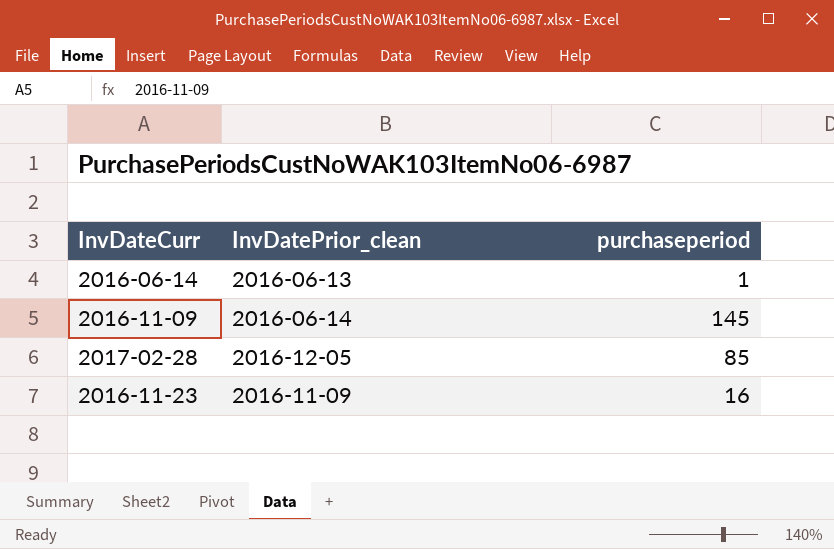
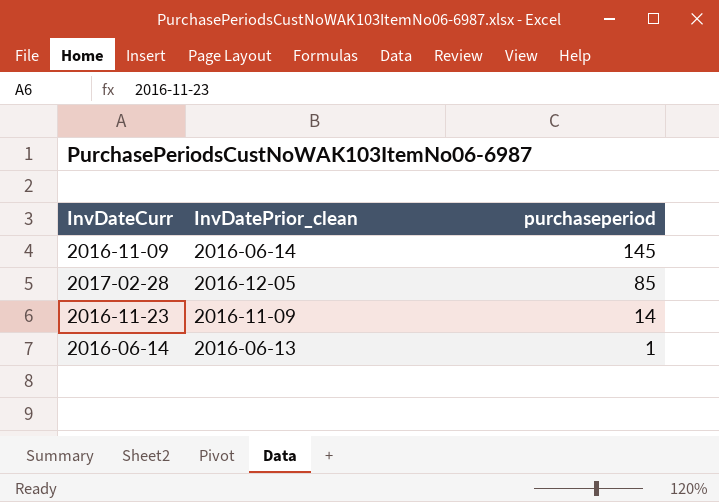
row order: none -> purchaseperiod descending
2016-11-23 | purchaseperiod: 16 -> 14

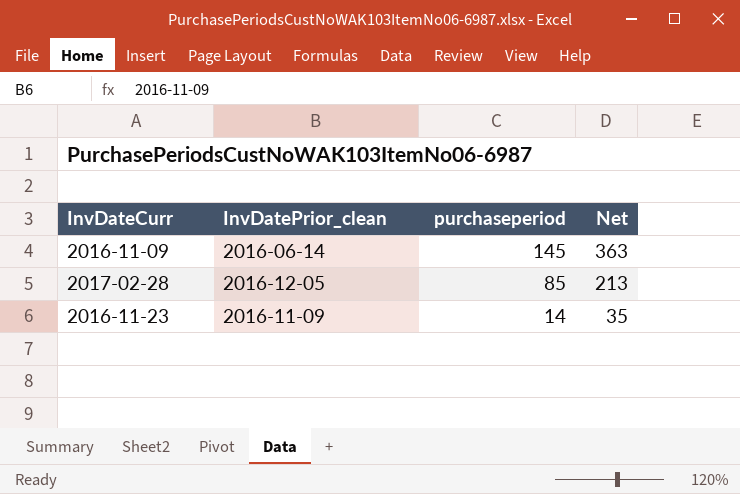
column Net | formula: none -> [purchaseperiod] * 2.5
row 2016-06-14: 2016-06-13 | 1 -> none

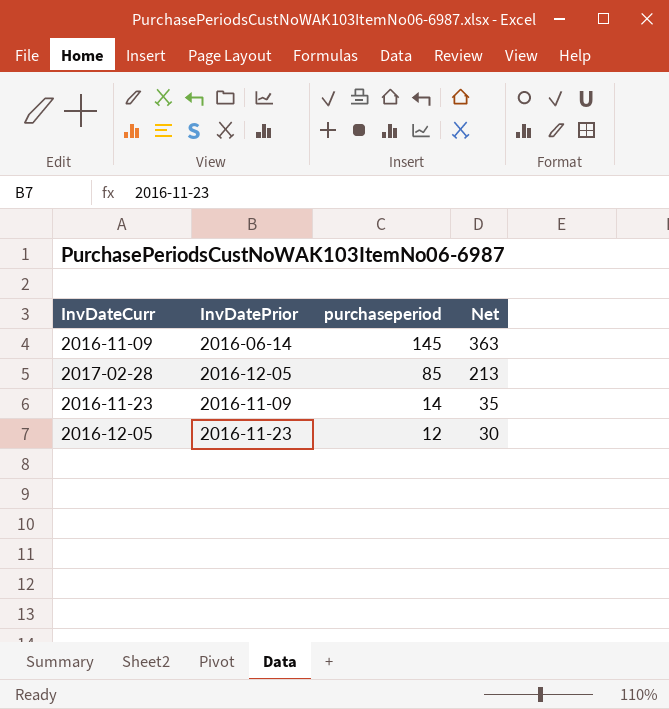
column name: InvDatePrior_clean -> InvDatePrior
row 2016-12-05: none -> 2016-11-23 | 12 | 30

